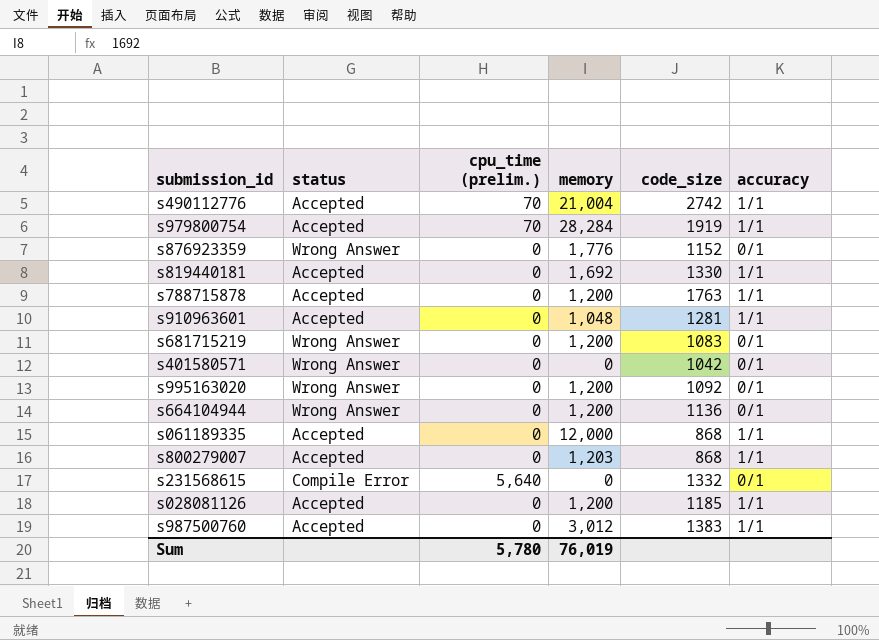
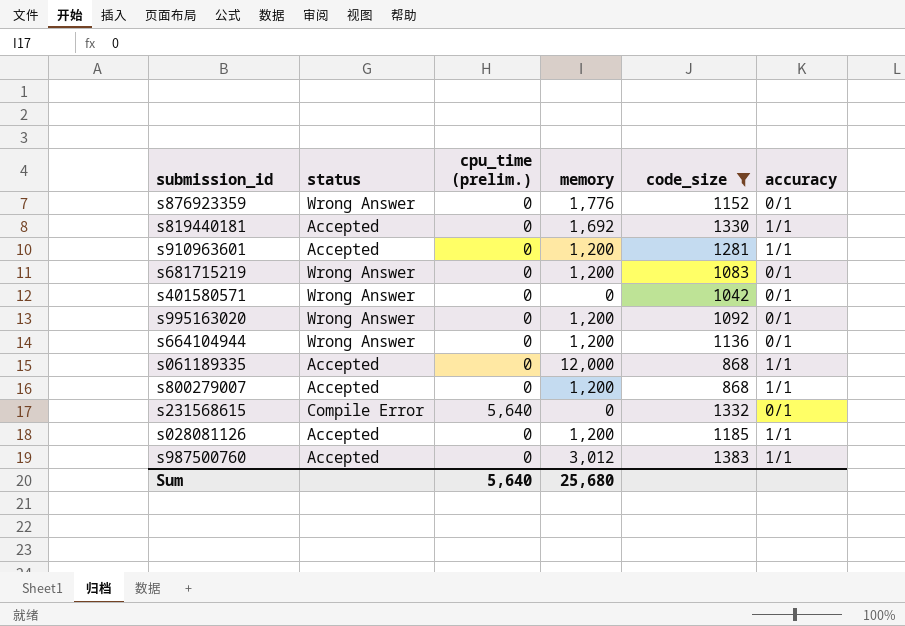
filter: none -> code_size <= 1383
s910963601 | memory: 1,048 -> 1,200
s800279007 | memory: 1,203 -> 1,200
Sum | cpu_time (prelim.): 5,780 -> 5,640
Sum | memory: 76,019 -> 25,680

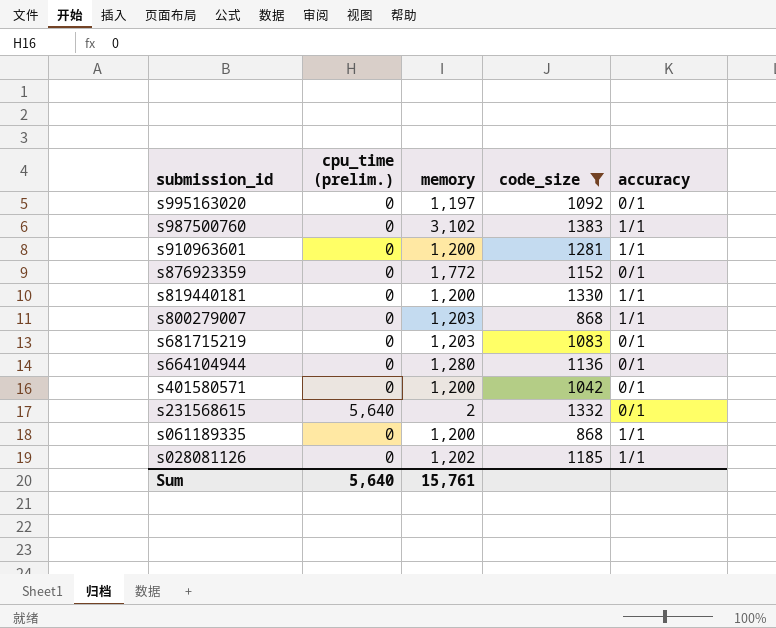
row order: none -> submission_id descending
column status | position: 2 -> none
s995163020 | memory: 1,200 -> 1,197
s987500760 | memory: 3,012 -> 3,102
s876923359 | memory: 1,776 -> 1,772
s819440181 | memory: 1,692 -> 1,200
s800279007 | memory: 1,200 -> 1,203
s681715219 | memory: 1,200 -> 1,203
s664104944 | memory: 1,200 -> 1,280
s401580571 | memory: 0 -> 1,200
s231568615 | memory: 0 -> 2
s061189335 | memory: 12,000 -> 1,200
s028081126 | memory: 1,200 -> 1,202
Sum | memory: 25,680 -> 15,761

